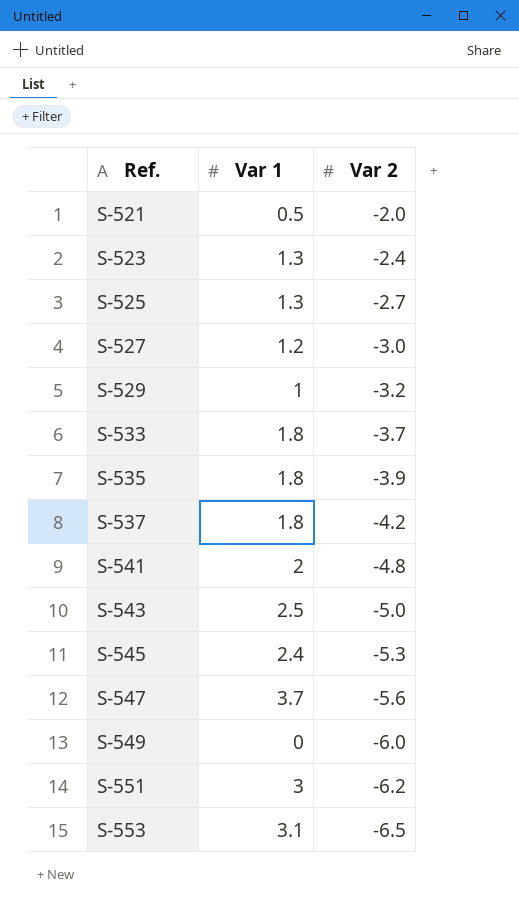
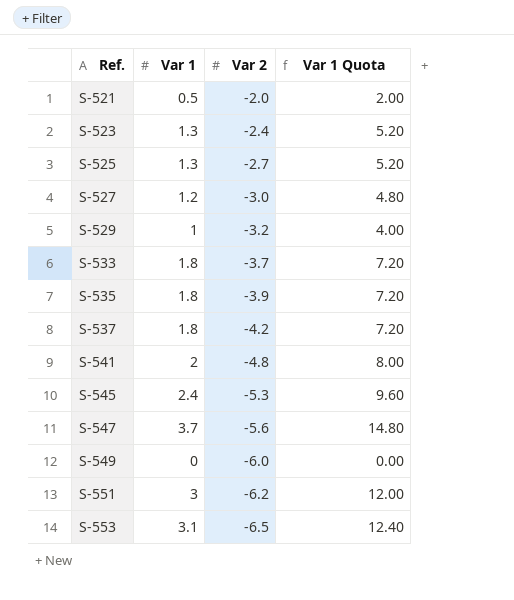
column Var 1 Quota | formula: none -> [Var 1] * 4
row S-543: 2.5 | -5.0 -> none

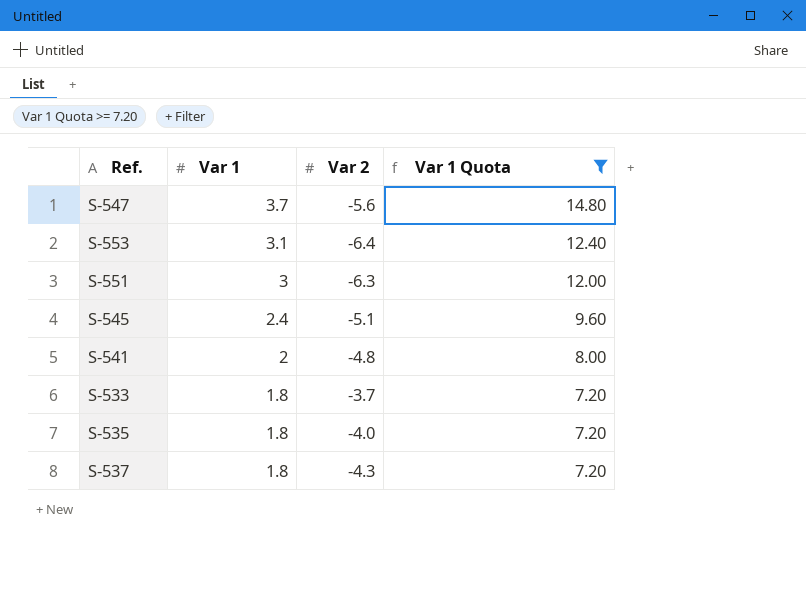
filter: none -> Var 1 Quota >= 7.20
row order: Ref. ascending -> Var 1 descending
S-553 | Var 2: -6.5 -> -6.4
S-551 | Var 2: -6.2 -> -6.3
S-545 | Var 2: -5.3 -> -5.1
S-535 | Var 2: -3.9 -> -4.0
S-537 | Var 2: -4.2 -> -4.3

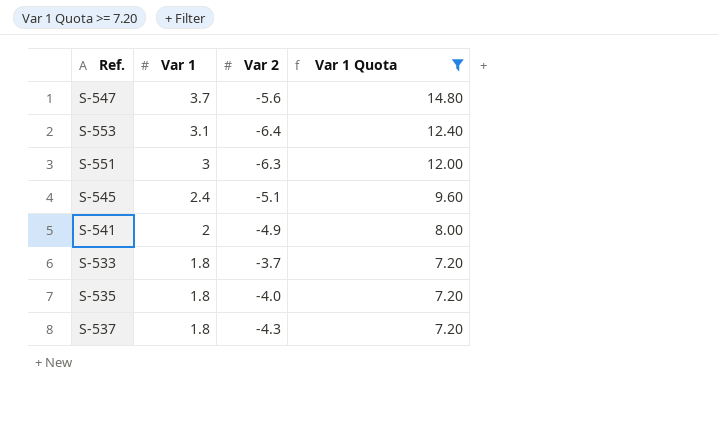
S-541 | Var 2: -4.8 -> -4.9

